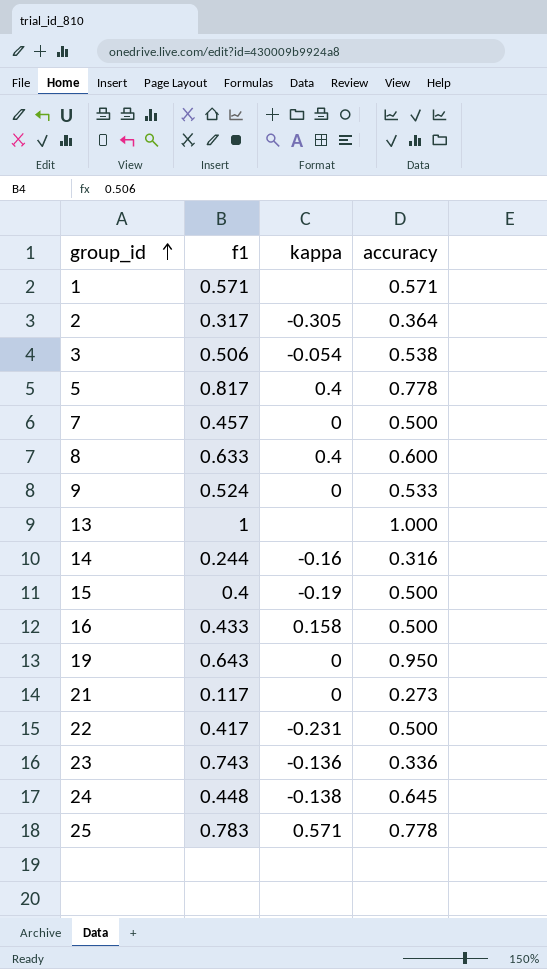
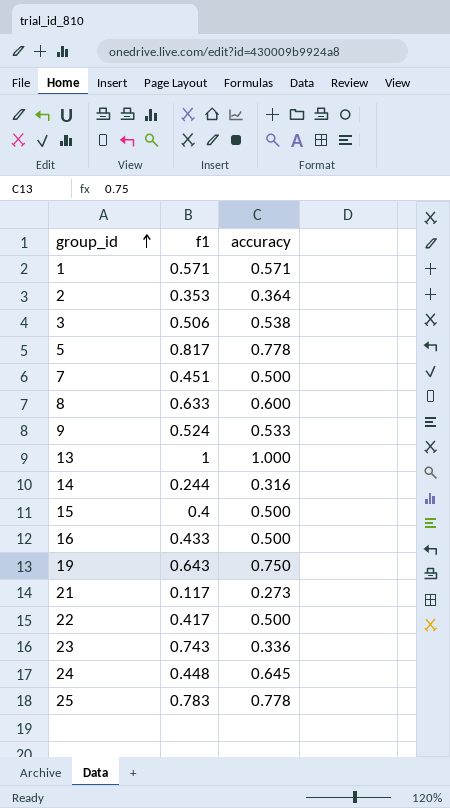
column kappa | position: 3 -> none
2 | f1: 0.317 -> 0.353
7 | f1: 0.457 -> 0.451
19 | accuracy: 0.950 -> 0.750

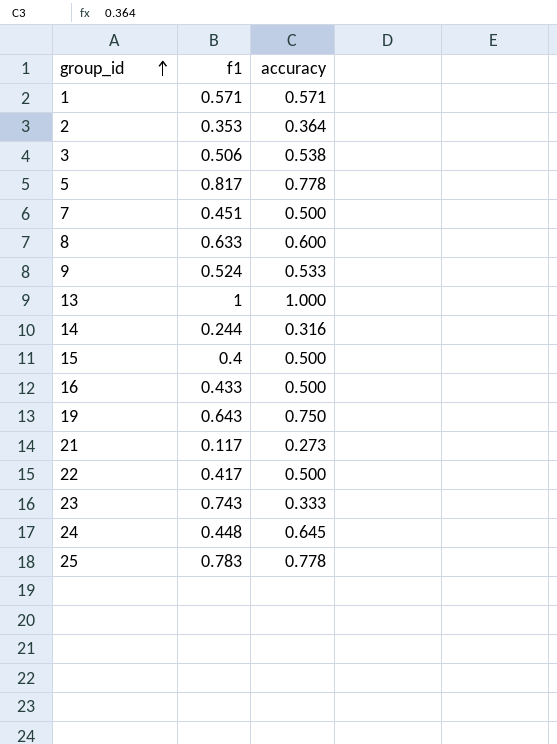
23 | accuracy: 0.336 -> 0.333

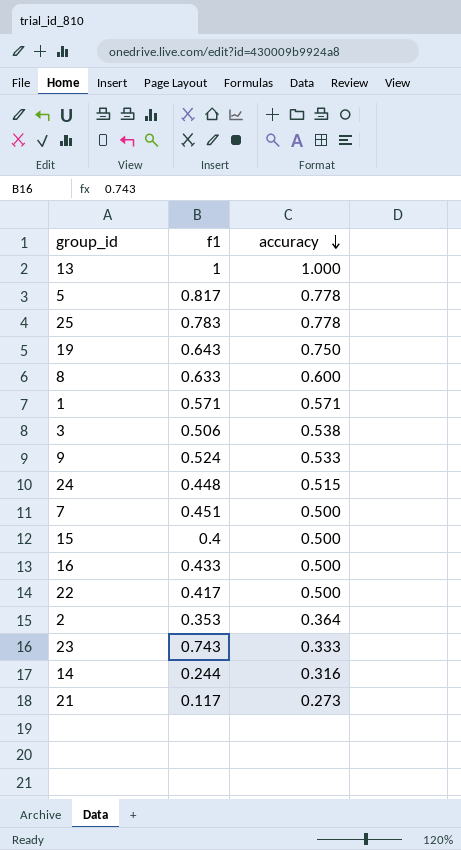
row order: group_id ascending -> accuracy descending
24 | accuracy: 0.645 -> 0.515

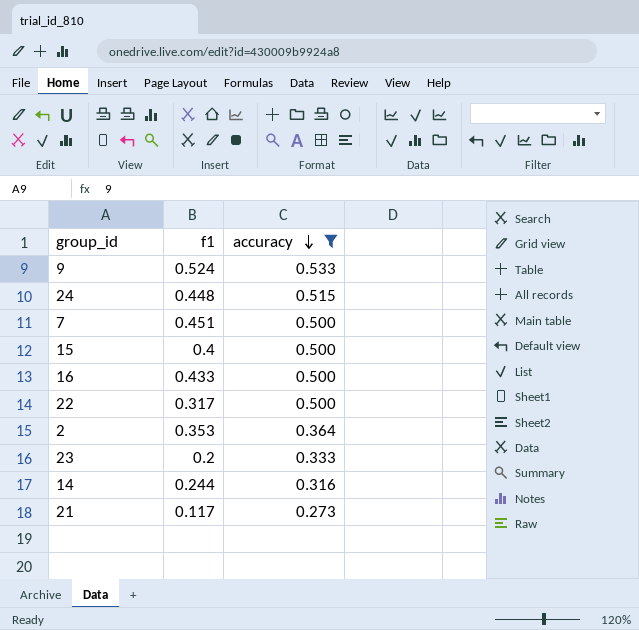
filter: none -> accuracy <= 0.533
22 | f1: 0.417 -> 0.317
23 | f1: 0.743 -> 0.2

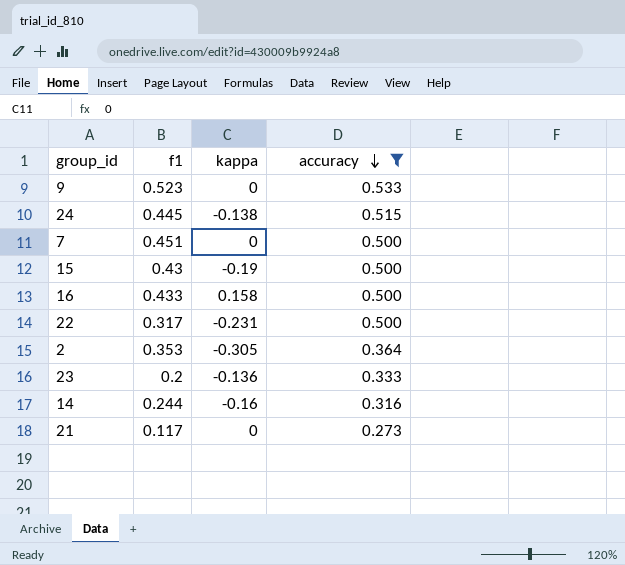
column kappa | position: none -> 3
9 | f1: 0.524 -> 0.523
24 | f1: 0.448 -> 0.445
15 | f1: 0.4 -> 0.43

